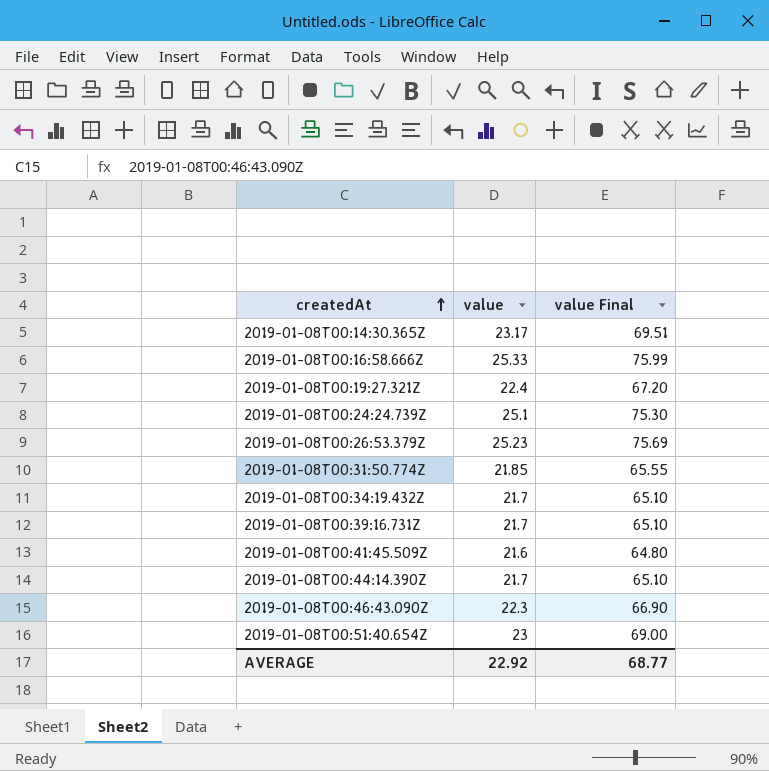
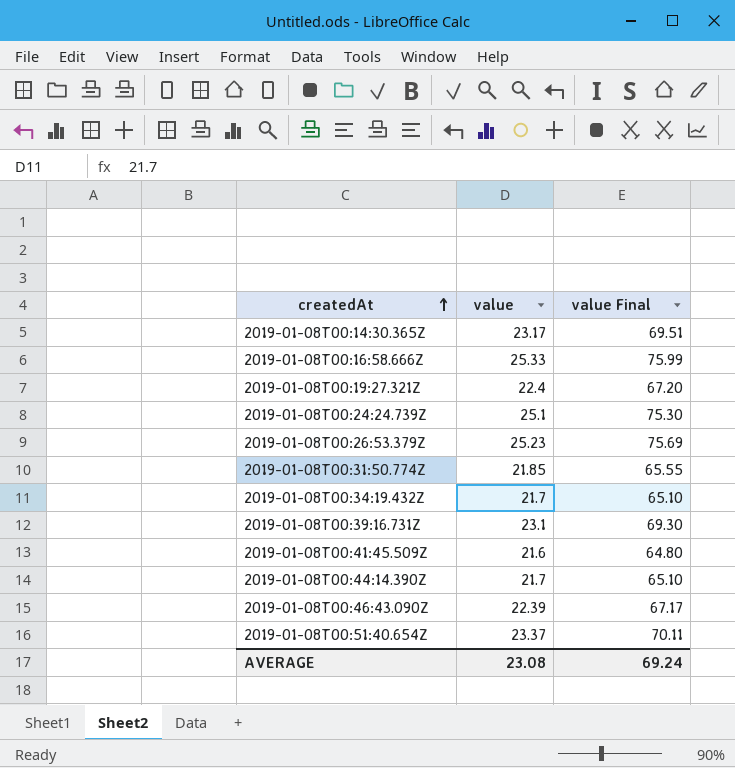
2019-01-08T00:39:16.731Z | value: 21.7 -> 23.1
2019-01-08T00:39:16.731Z | value Final: 65.10 -> 69.30
2019-01-08T00:46:43.090Z | value: 22.3 -> 22.39
2019-01-08T00:46:43.090Z | value Final: 66.90 -> 67.17
2019-01-08T00:51:40.654Z | value: 23 -> 23.37
2019-01-08T00:51:40.654Z | value Final: 69.00 -> 70.11
AVERAGE | value: 22.92 -> 23.08
AVERAGE | value Final: 68.77 -> 69.24

